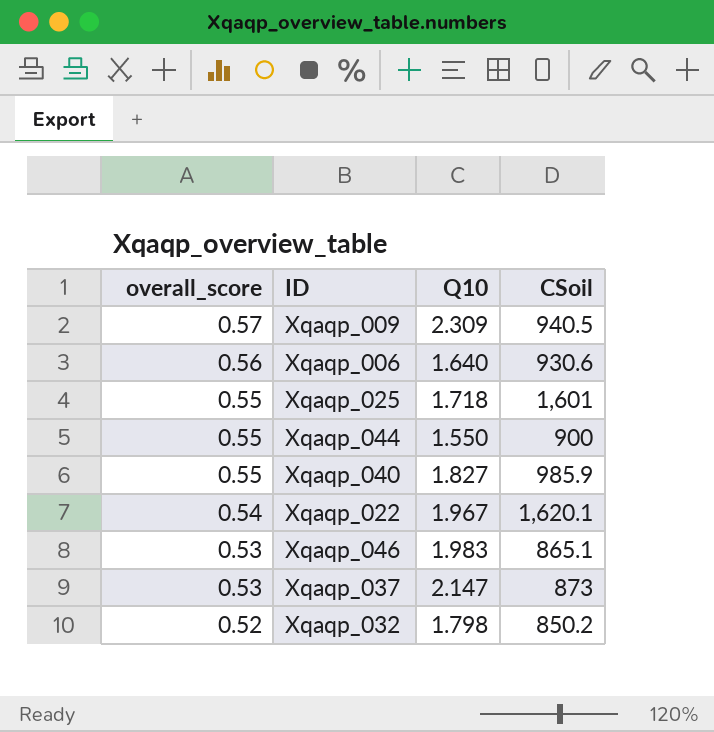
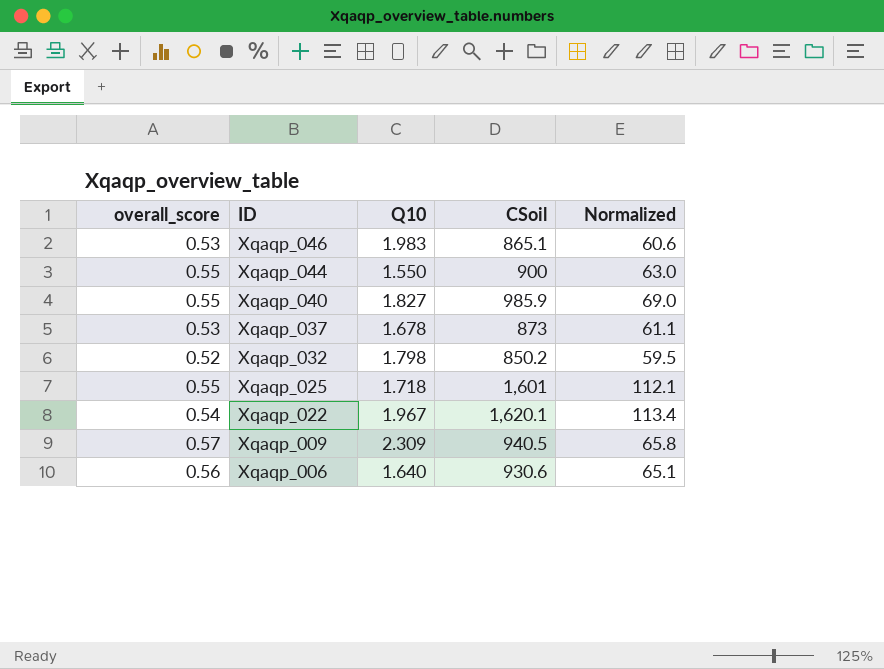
row order: overall_score descending -> ID descending
column Normalized | formula: none -> [CSoil] * 0.07
Xqaqp_037 | Q10: 2.147 -> 1.678

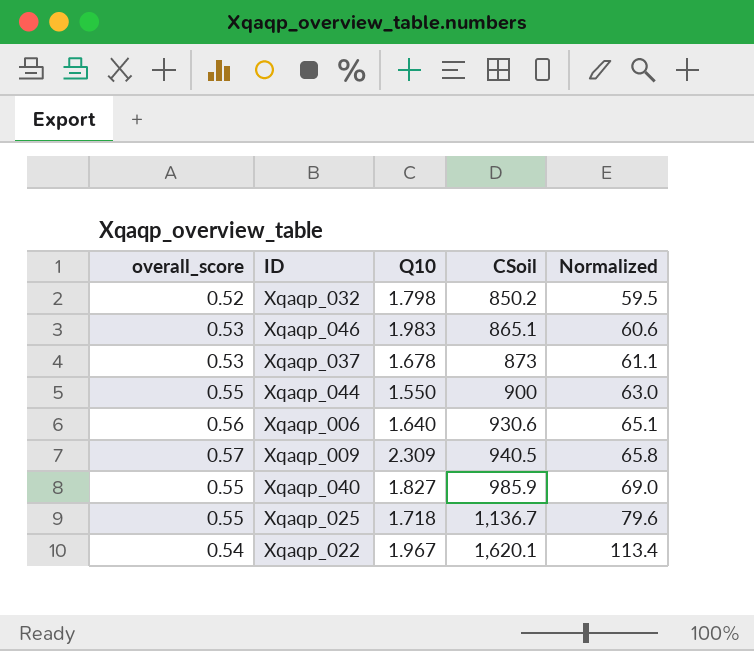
row order: ID descending -> CSoil ascending
Xqaqp_025 | CSoil: 1,601 -> 1,136.7
Xqaqp_025 | Normalized: 112.1 -> 79.6

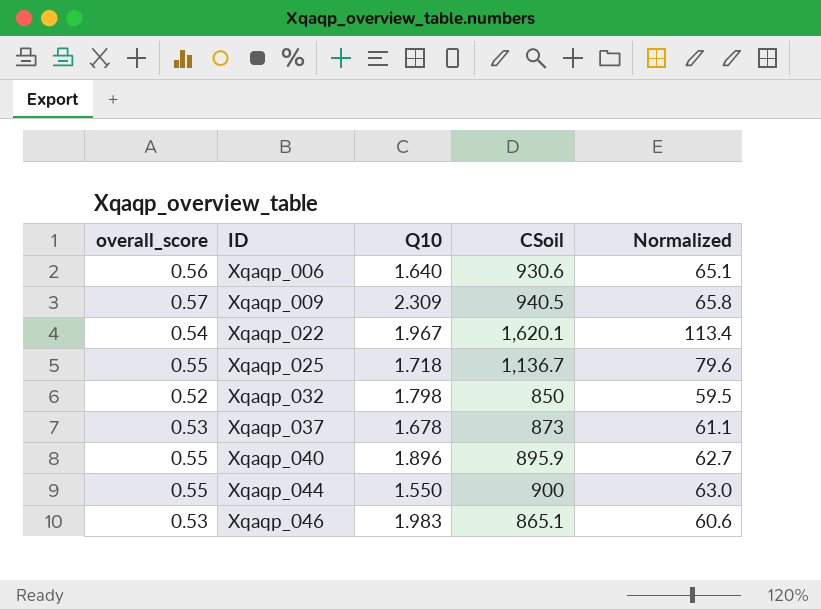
row order: CSoil ascending -> ID ascending
Xqaqp_032 | CSoil: 850.2 -> 850
Xqaqp_040 | Q10: 1.827 -> 1.896
Xqaqp_040 | CSoil: 985.9 -> 895.9
Xqaqp_040 | Normalized: 69.0 -> 62.7

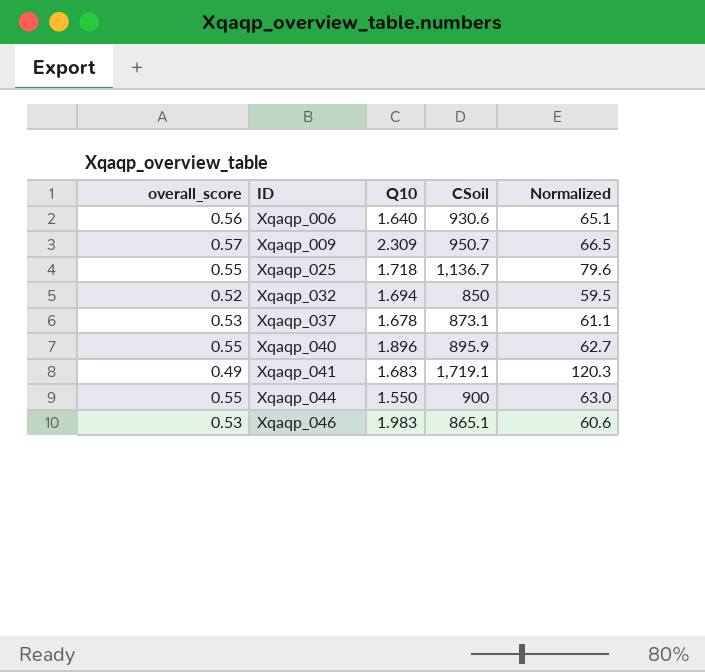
row Xqaqp_022: 0.54 | 1.967 | 1,620.1 | 113.4 -> none
Xqaqp_009 | CSoil: 940.5 -> 950.7
Xqaqp_009 | Normalized: 65.8 -> 66.5
Xqaqp_032 | Q10: 1.798 -> 1.694
Xqaqp_037 | CSoil: 873 -> 873.1
row Xqaqp_041: none -> 0.49 | 1.683 | 1,719.1 | 120.3

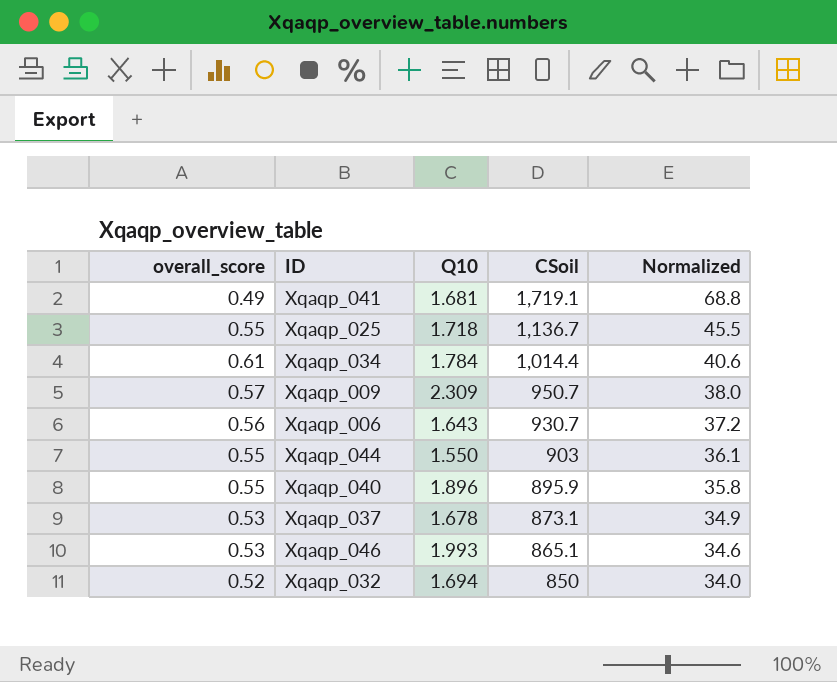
row order: ID ascending -> CSoil descending
column Normalized | formula: [CSoil] * 0.07 -> [CSoil] * 0.04
Xqaqp_041 | Q10: 1.683 -> 1.681
row Xqaqp_034: none -> 0.61 | 1.784 | 1,014.4 | 40.6
Xqaqp_006 | Q10: 1.640 -> 1.643
Xqaqp_006 | CSoil: 930.6 -> 930.7
Xqaqp_044 | CSoil: 900 -> 903
Xqaqp_046 | Q10: 1.983 -> 1.993

